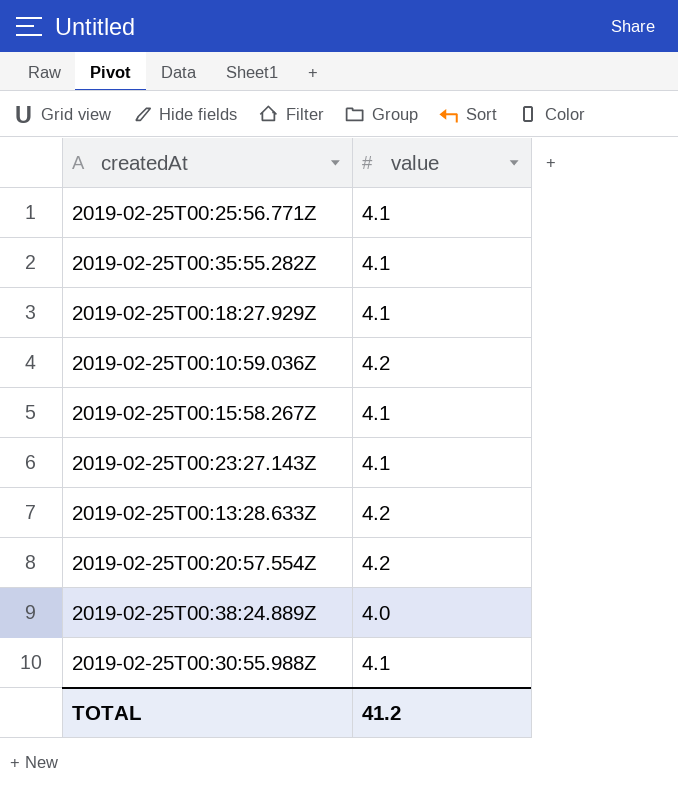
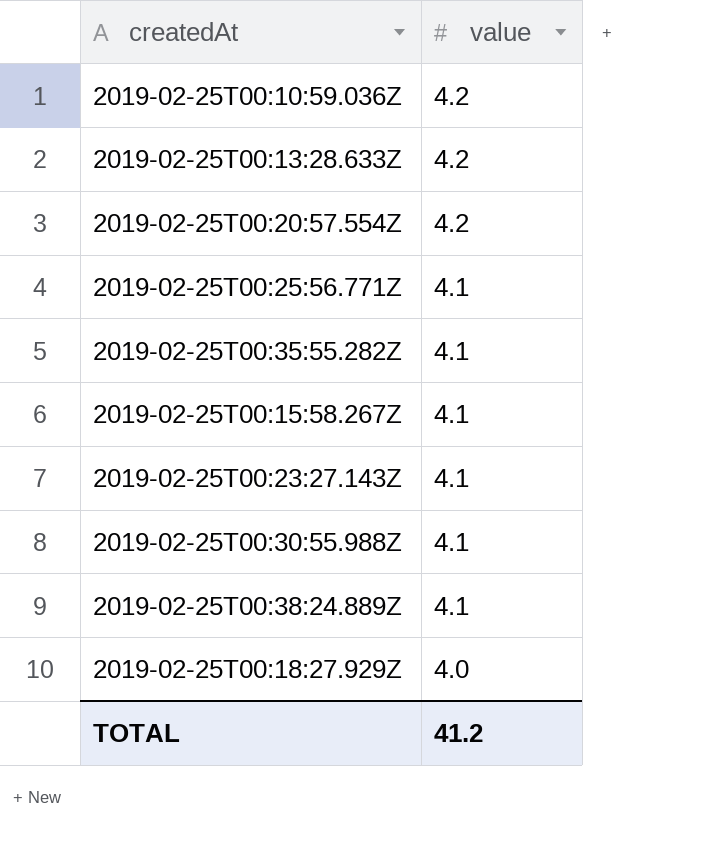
row order: none -> value descending
2019-02-25T00:38:24.889Z | value: 4.0 -> 4.1
2019-02-25T00:18:27.929Z | value: 4.1 -> 4.0

